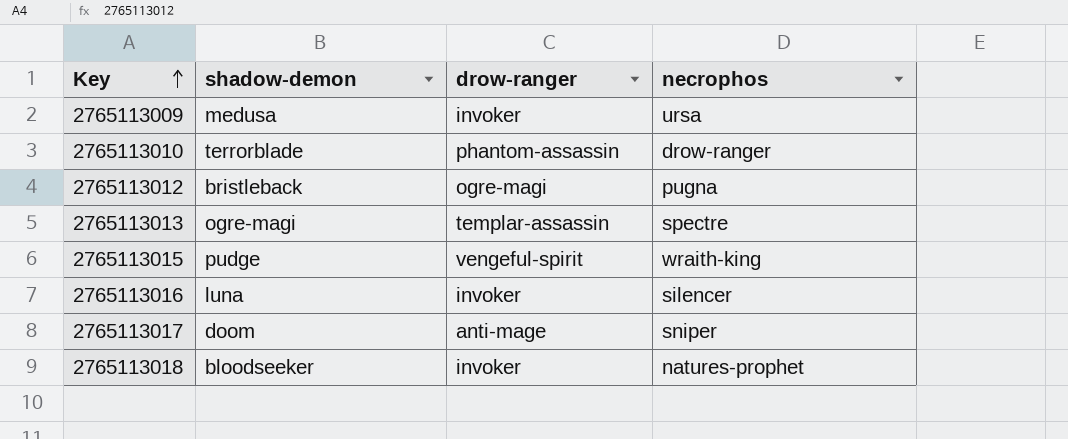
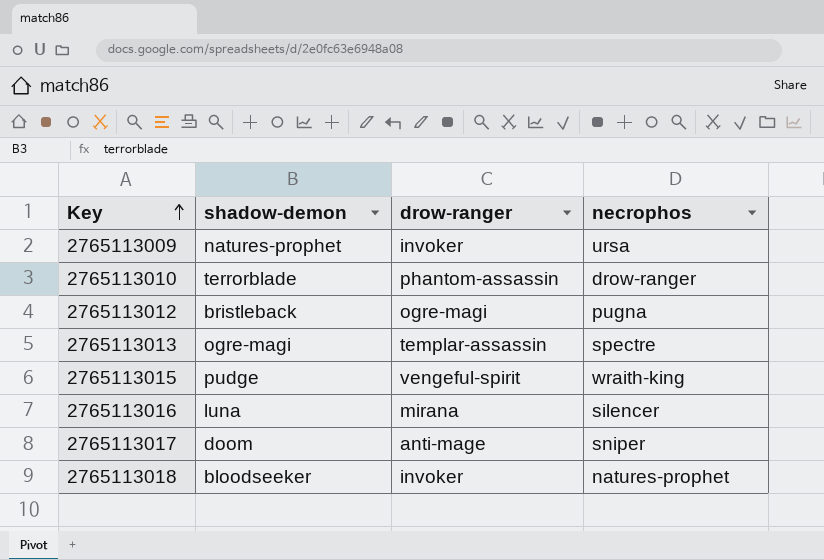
2765113009 | shadow-demon: medusa -> natures-prophet
2765113016 | drow-ranger: invoker -> mirana

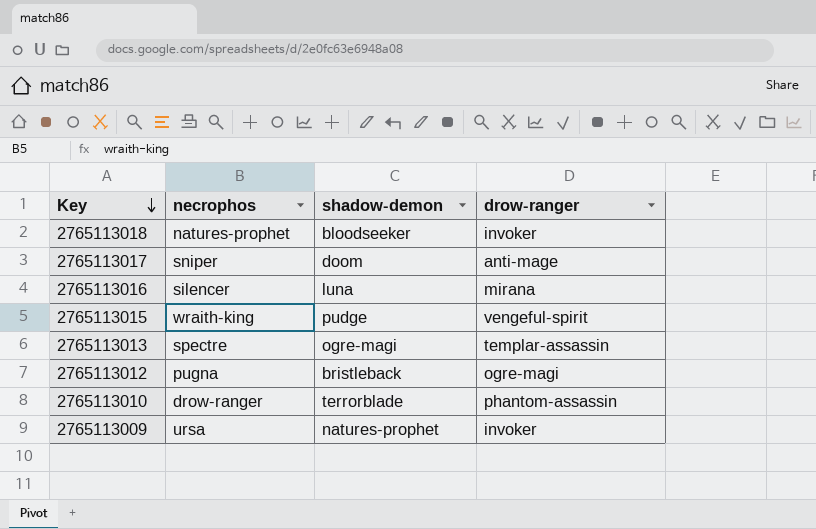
row order: Key ascending -> Key descending
column necrophos | position: 4 -> 2

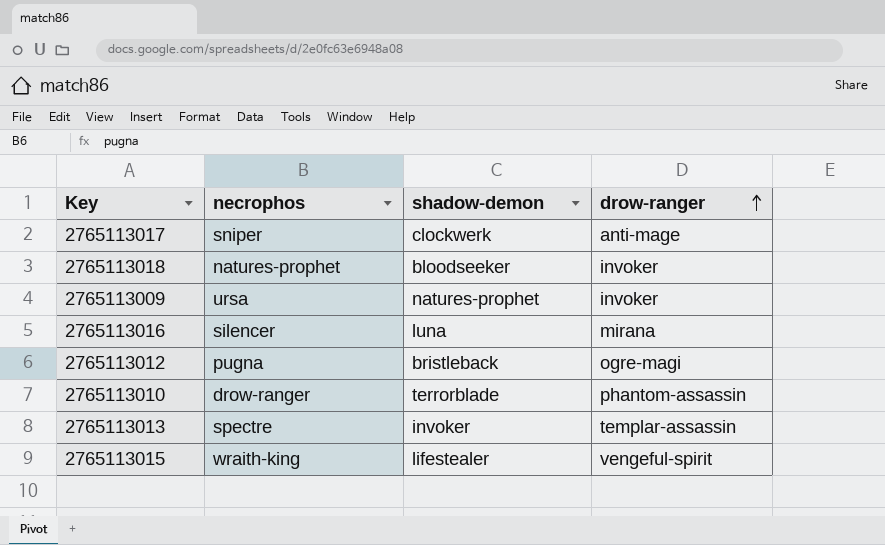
row order: Key descending -> drow-ranger ascending
2765113017 | shadow-demon: doom -> clockwerk
2765113013 | shadow-demon: ogre-magi -> invoker
2765113015 | shadow-demon: pudge -> lifestealer

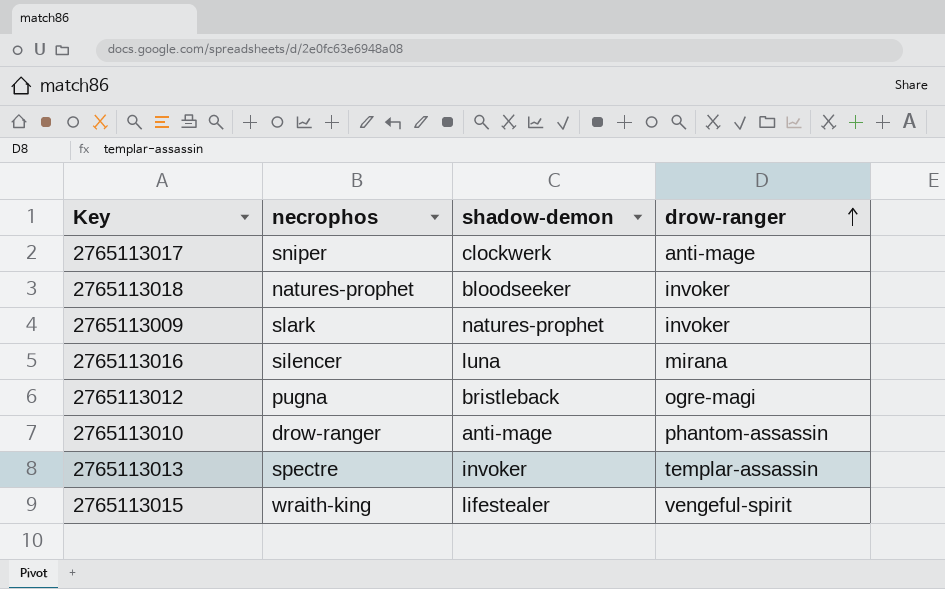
2765113009 | necrophos: ursa -> slark
2765113010 | shadow-demon: terrorblade -> anti-mage

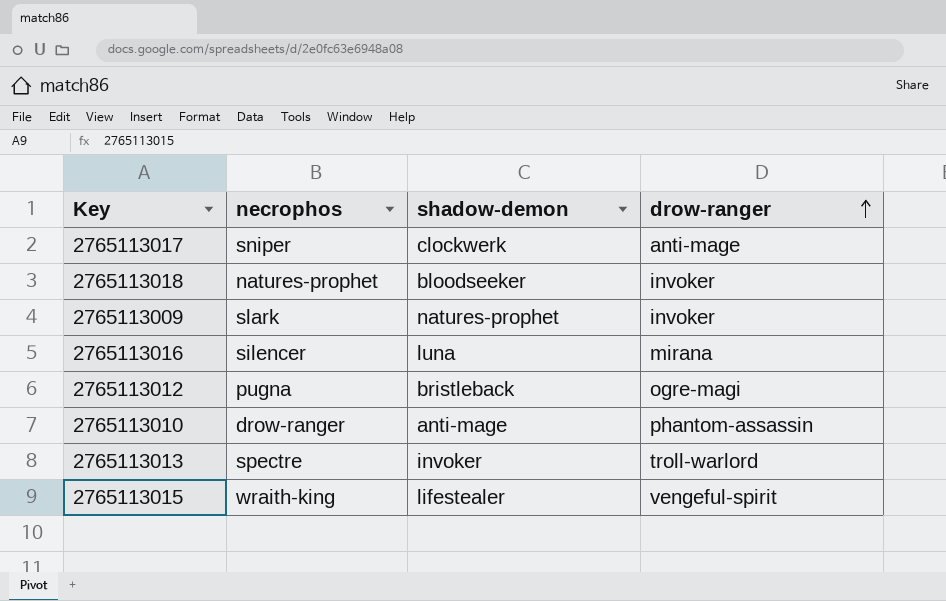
2765113013 | drow-ranger: templar-assassin -> troll-warlord

